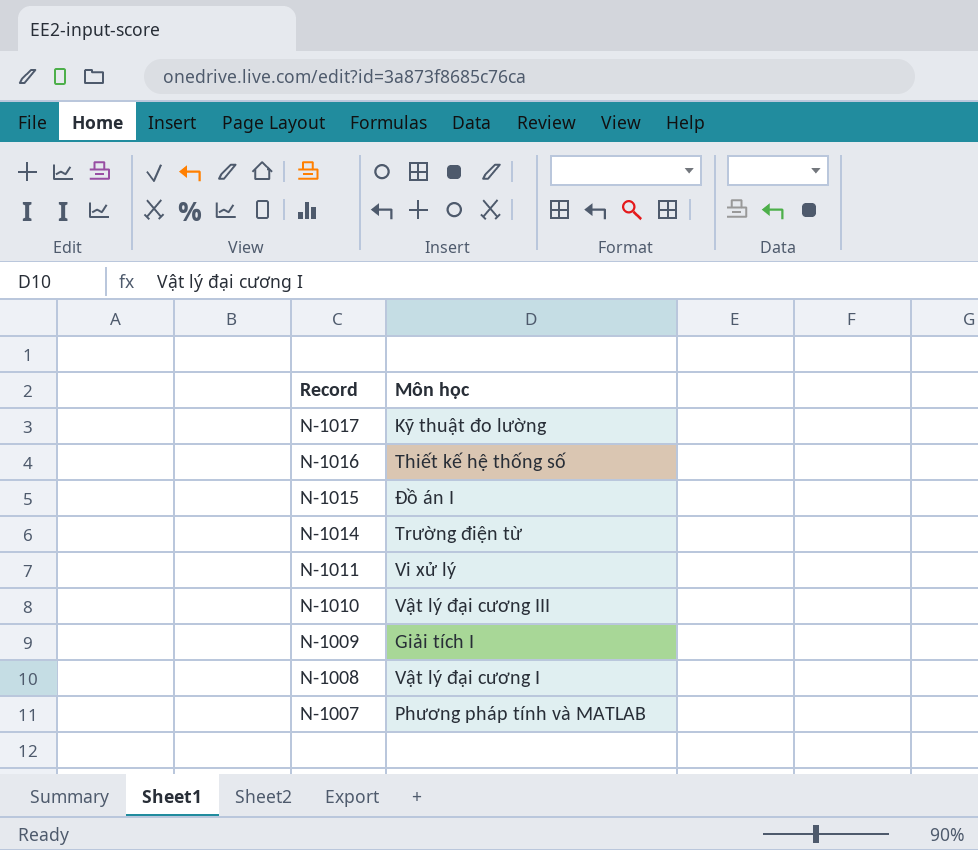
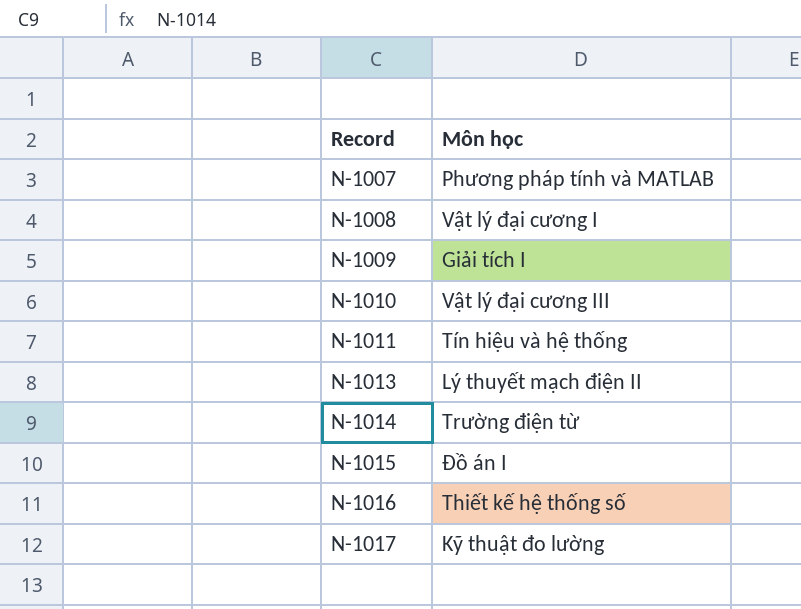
row order: Record descending -> Record ascending
N-1011 | Môn học: Vi xử lý -> Tín hiệu và hệ thống
row N-1013: none -> Lý thuyết mạch điện II

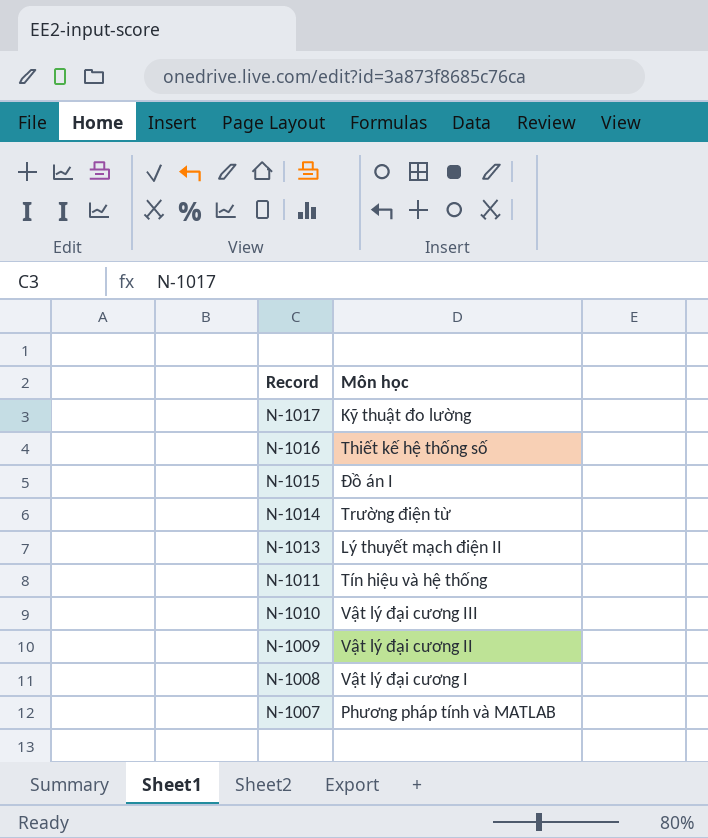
row order: Record ascending -> Record descending
N-1009 | Môn học: Giải tích I -> Vật lý đại cương II

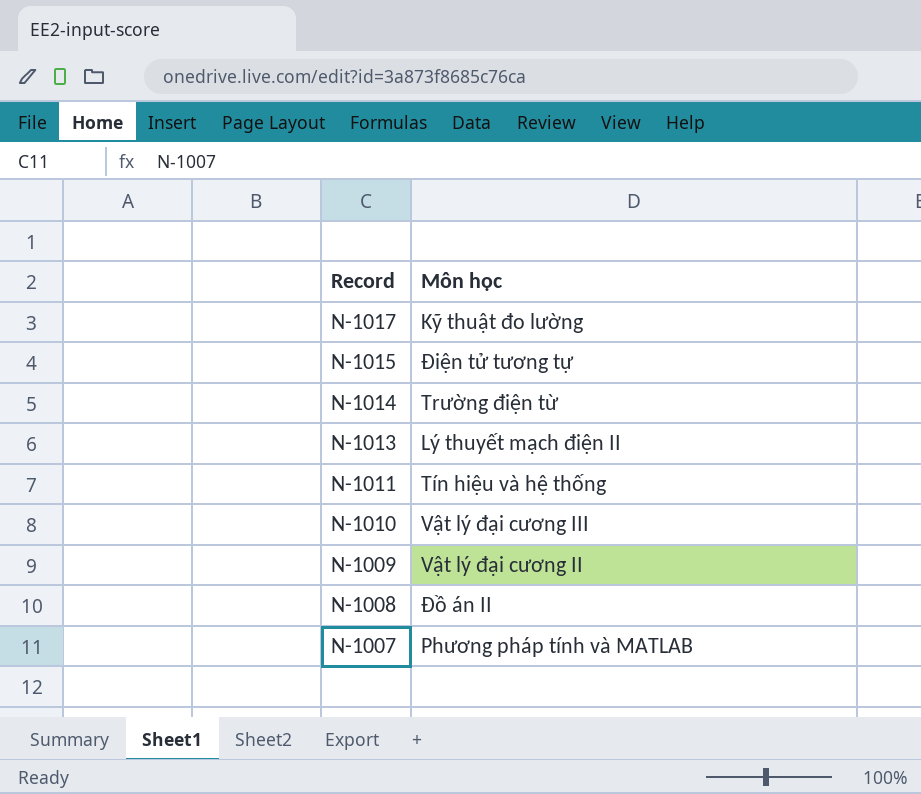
row N-1016: Thiết kế hệ thống số -> none
N-1015 | Môn học: Đồ án I -> Điện tử tương tự
N-1008 | Môn học: Vật lý đại cương I -> Đồ án II

